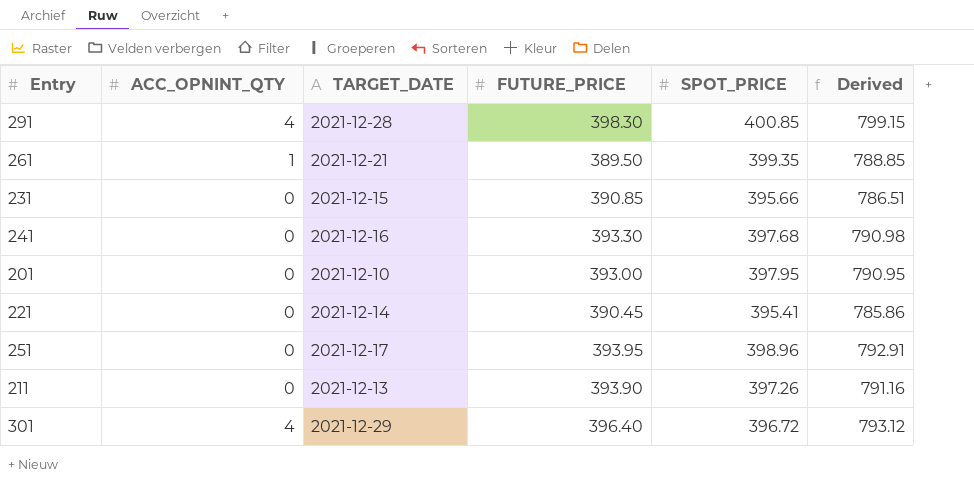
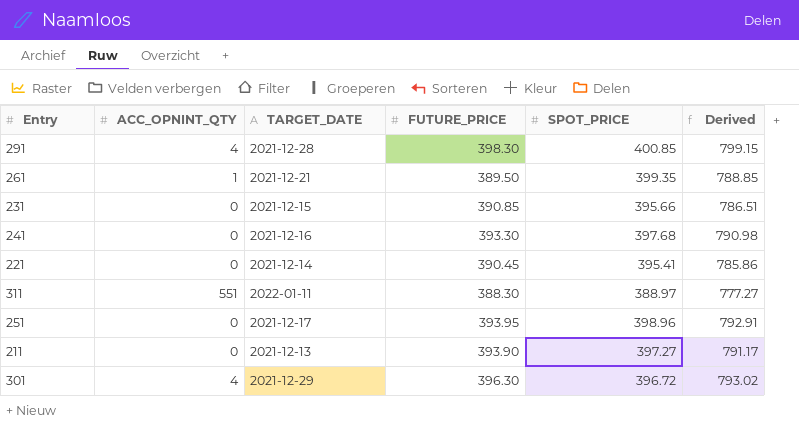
row 201: 0 | 2021-12-10 | 393.00 | 397.95 | 790.95 -> none
row 311: none -> 551 | 2022-01-11 | 388.30 | 388.97 | 777.27
211 | SPOT_PRICE: 397.26 -> 397.27
211 | Derived: 791.16 -> 791.17
301 | FUTURE_PRICE: 396.40 -> 396.30
301 | Derived: 793.12 -> 793.02

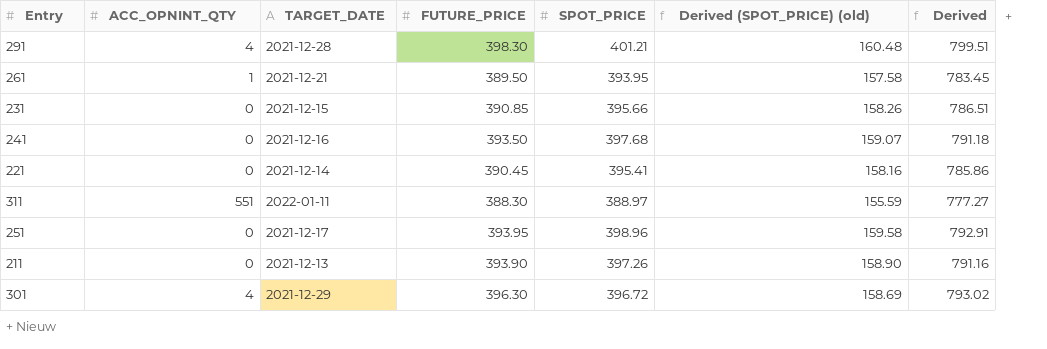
column Derived (SPOT_PRICE) (old) | formula: none -> [SPOT_PRICE] * 0.4
291 | SPOT_PRICE: 400.85 -> 401.21
291 | Derived: 799.15 -> 799.51
261 | SPOT_PRICE: 399.35 -> 393.95
261 | Derived: 788.85 -> 783.45
241 | FUTURE_PRICE: 393.30 -> 393.50
241 | Derived: 790.98 -> 791.18
211 | SPOT_PRICE: 397.27 -> 397.26
211 | Derived: 791.17 -> 791.16

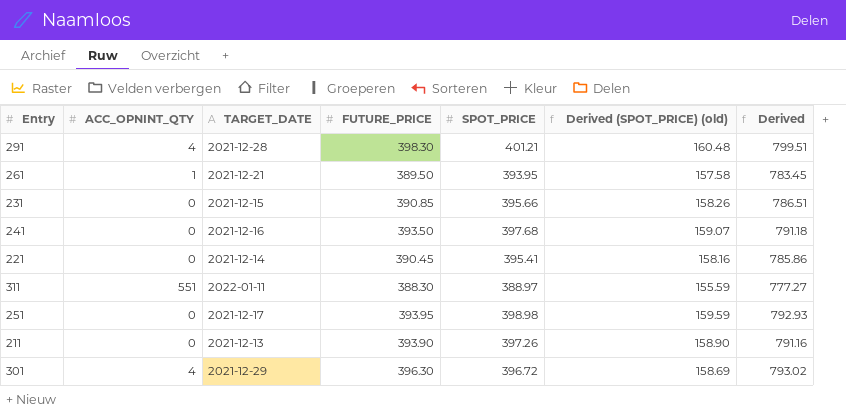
251 | SPOT_PRICE: 398.96 -> 398.98
251 | Derived (SPOT_PRICE) (old): 159.58 -> 159.59
251 | Derived: 792.91 -> 792.93

